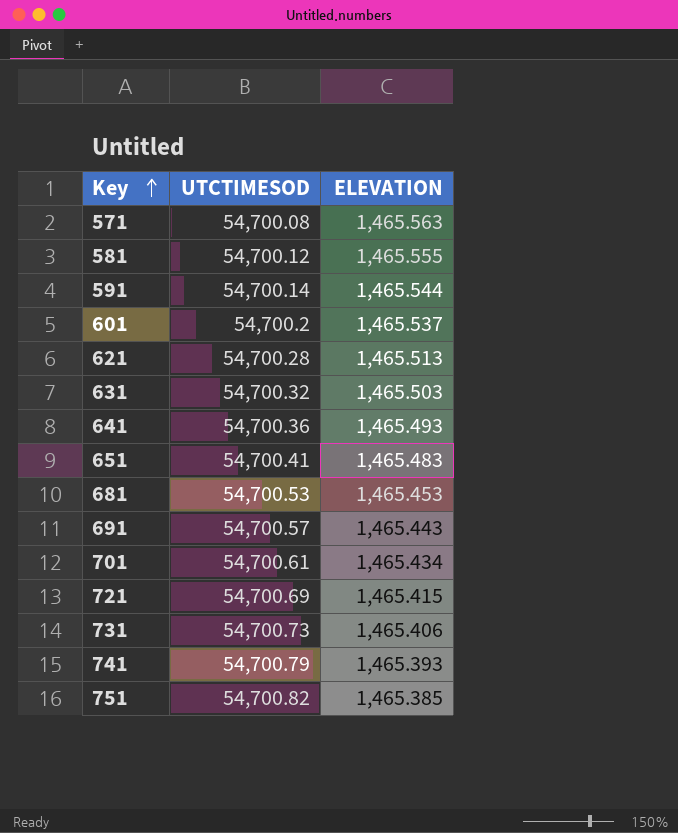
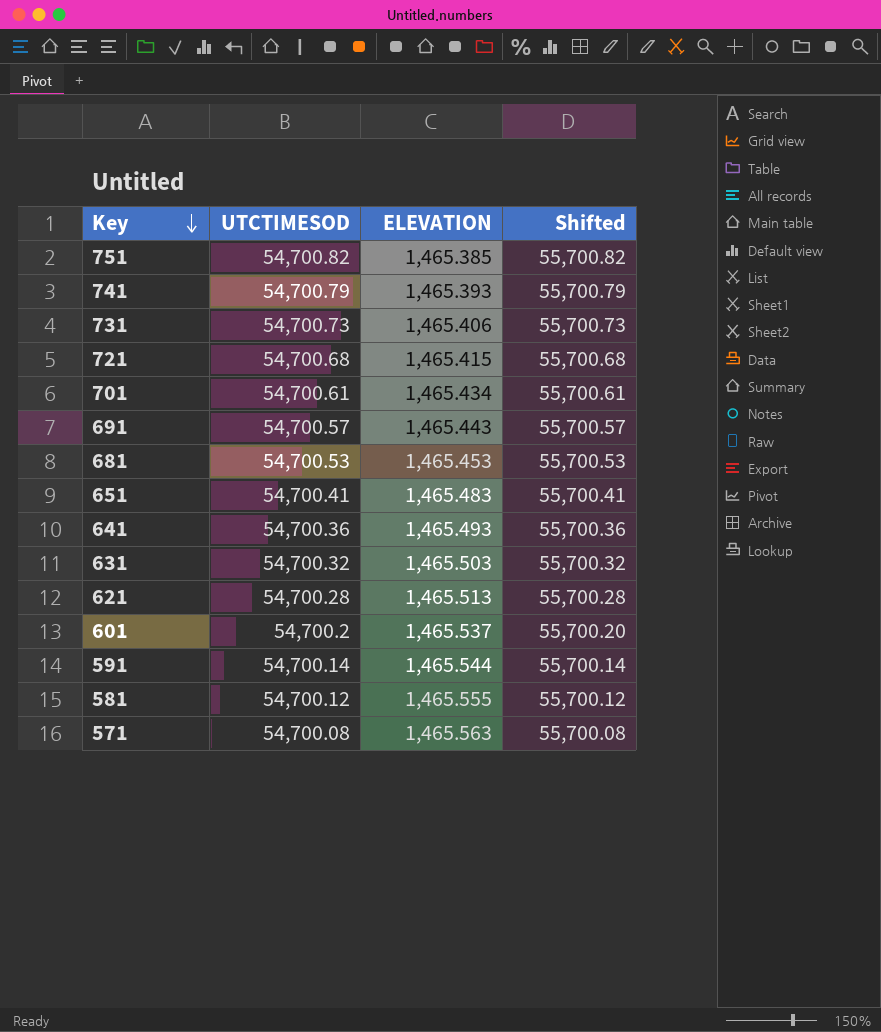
row order: Key ascending -> Key descending
column Shifted | formula: none -> [UTCTIMESOD] + 1000
721 | UTCTIMESOD: 54,700.69 -> 54,700.68

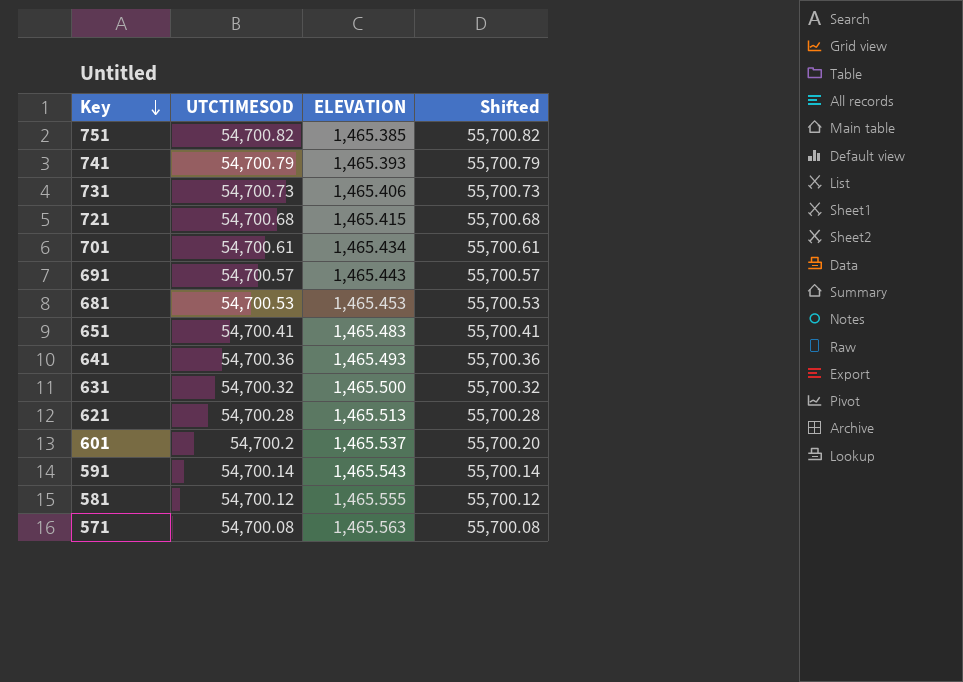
631 | ELEVATION: 1,465.503 -> 1,465.500
591 | ELEVATION: 1,465.544 -> 1,465.543

